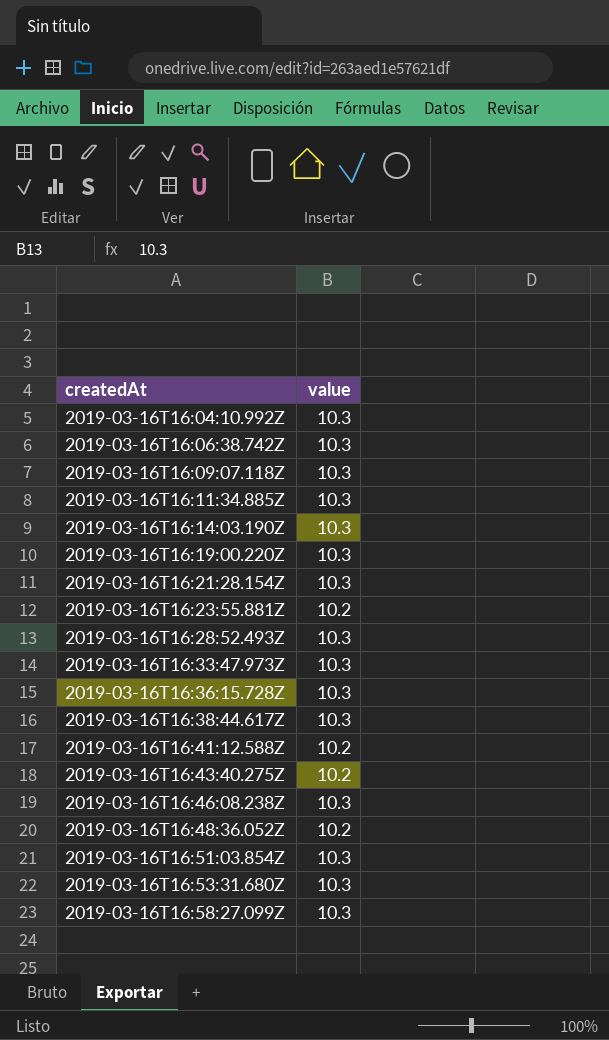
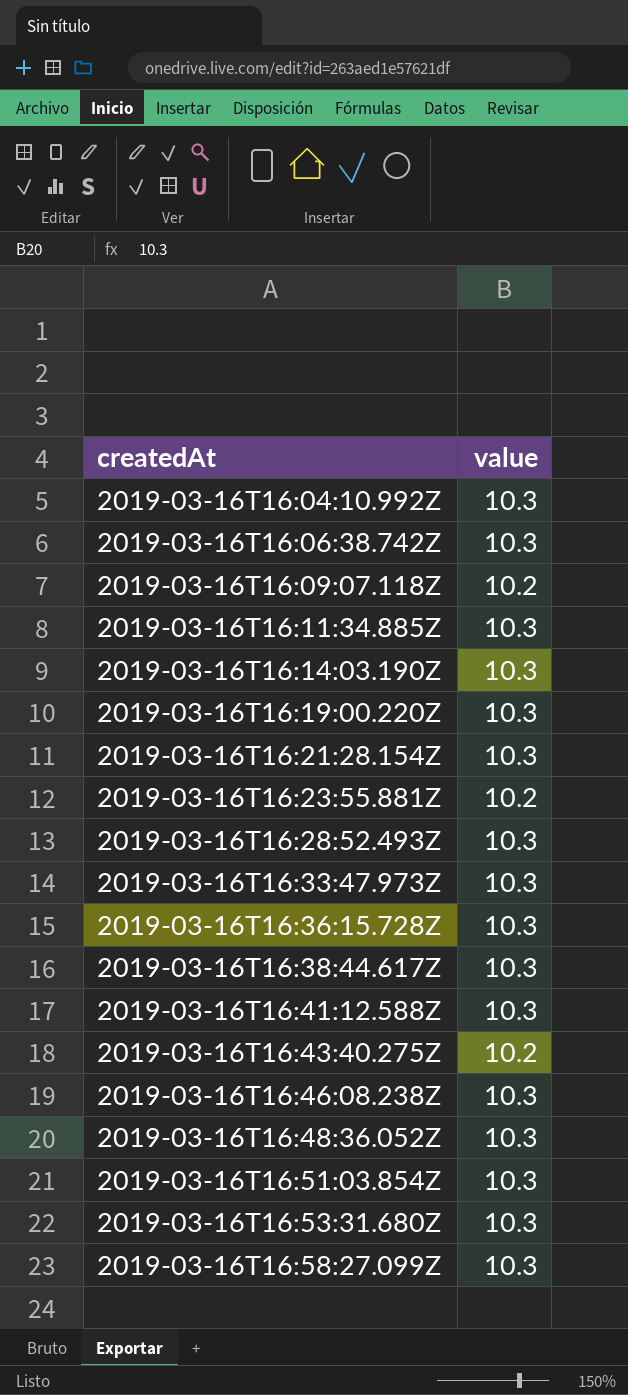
2019-03-16T16:09:07.118Z | value: 10.3 -> 10.2
2019-03-16T16:41:12.588Z | value: 10.2 -> 10.3
2019-03-16T16:48:36.052Z | value: 10.2 -> 10.3

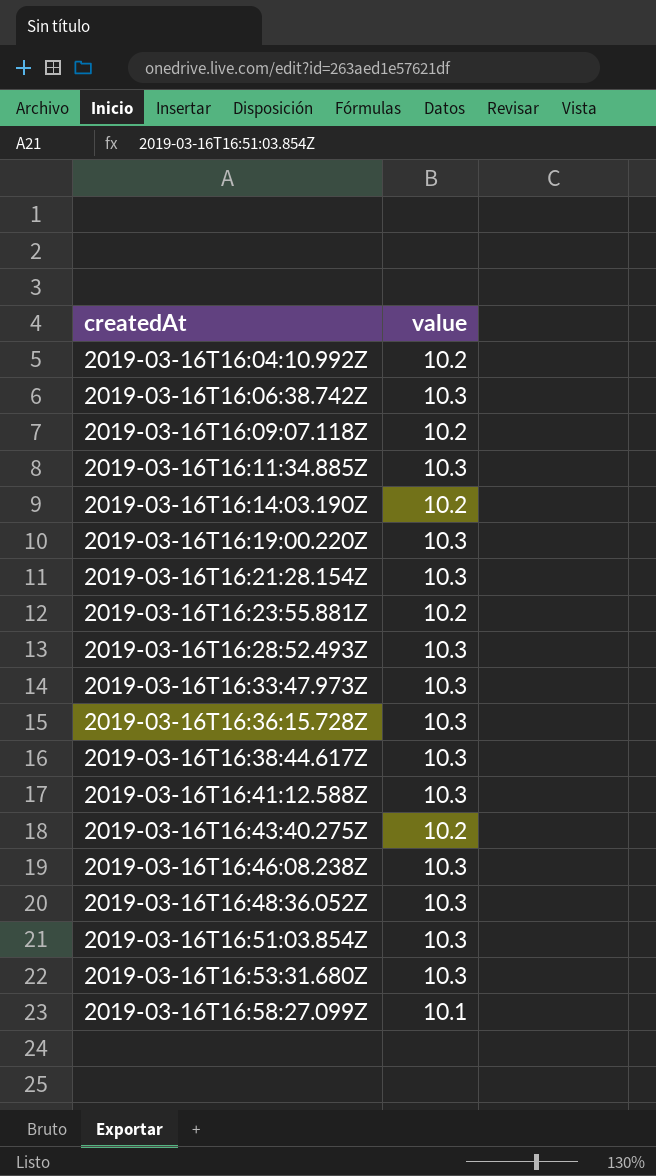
2019-03-16T16:04:10.992Z | value: 10.3 -> 10.2
2019-03-16T16:14:03.190Z | value: 10.3 -> 10.2
2019-03-16T16:58:27.099Z | value: 10.3 -> 10.1

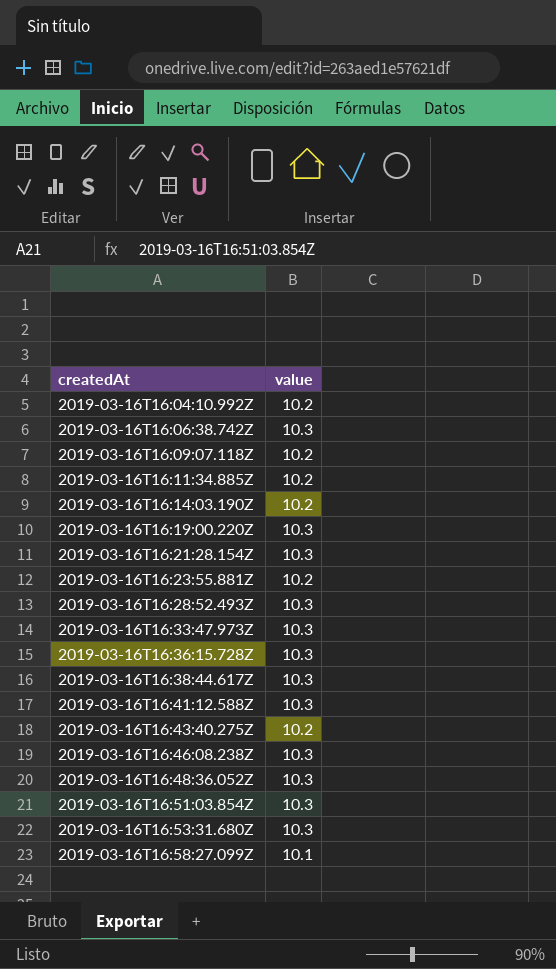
2019-03-16T16:11:34.885Z | value: 10.3 -> 10.2

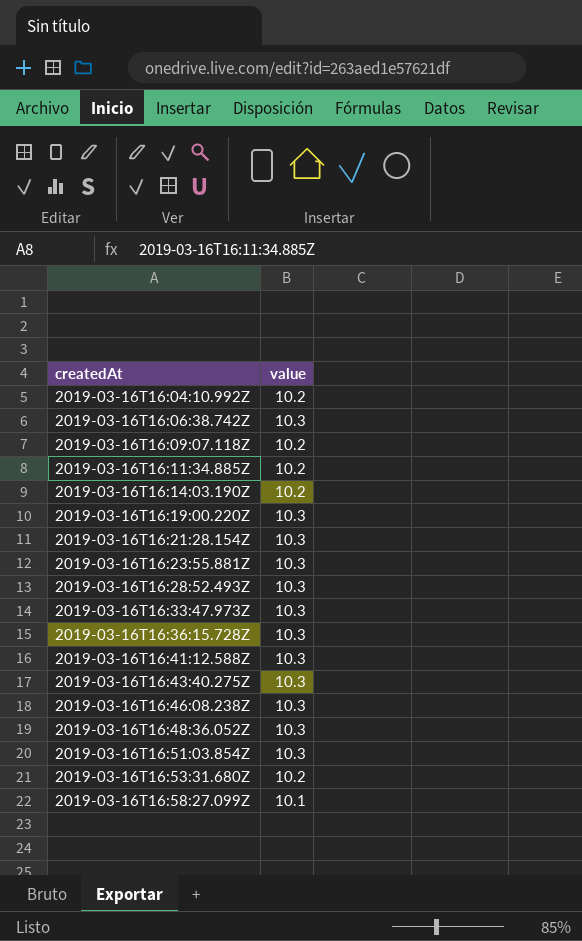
row 2019-03-16T16:38:44.617Z: 10.3 -> none
2019-03-16T16:23:55.881Z | value: 10.2 -> 10.3
2019-03-16T16:43:40.275Z | value: 10.2 -> 10.3
2019-03-16T16:53:31.680Z | value: 10.3 -> 10.2

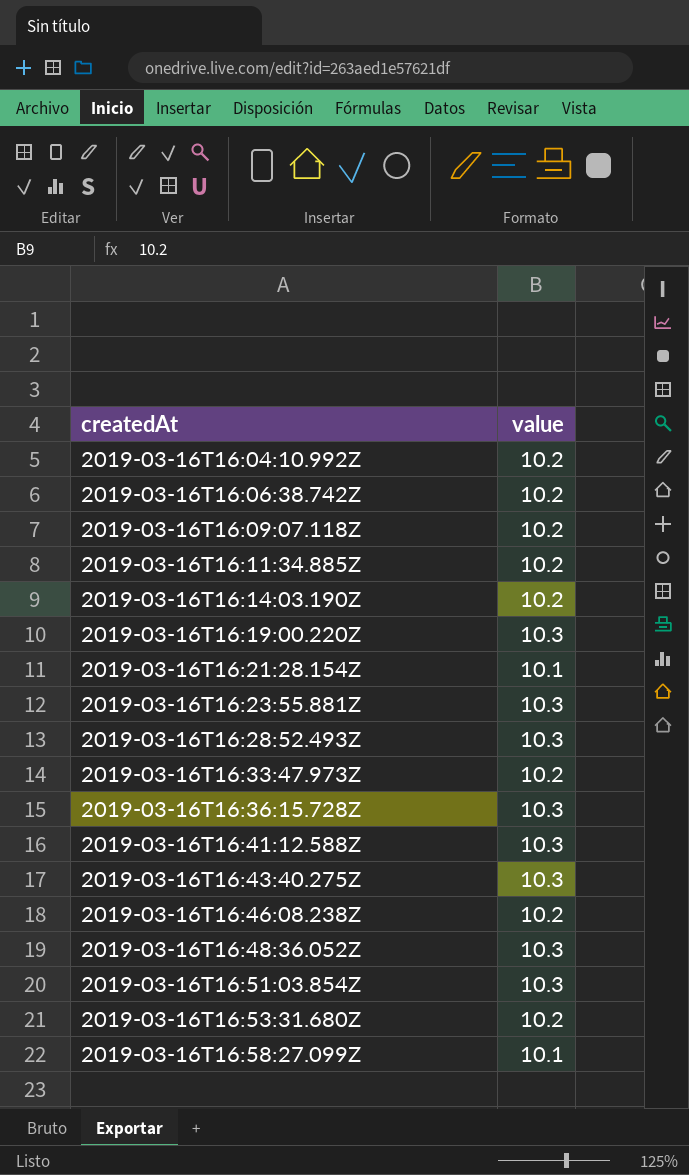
2019-03-16T16:06:38.742Z | value: 10.3 -> 10.2
2019-03-16T16:21:28.154Z | value: 10.3 -> 10.1
2019-03-16T16:33:47.973Z | value: 10.3 -> 10.2
2019-03-16T16:46:08.238Z | value: 10.3 -> 10.2

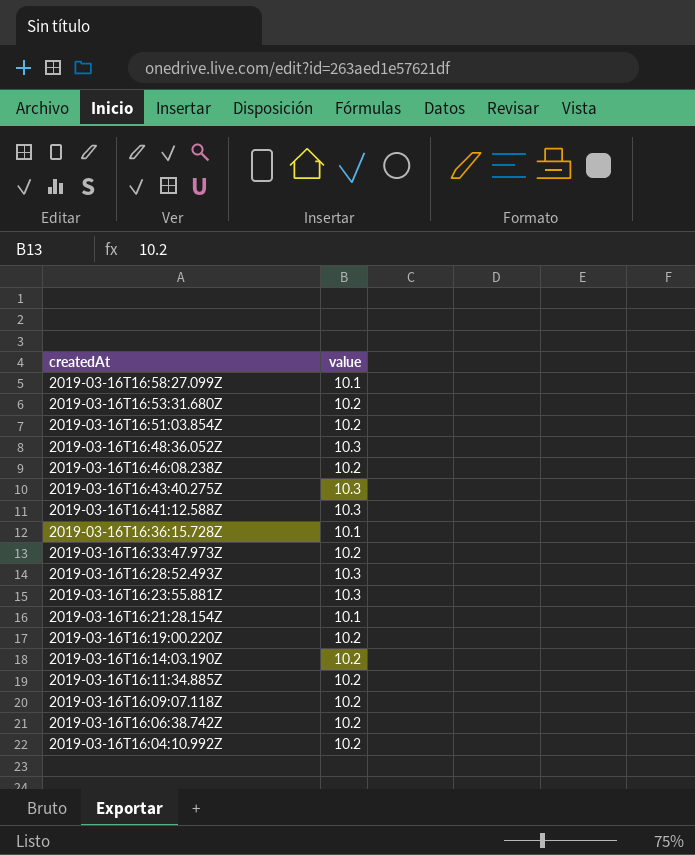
row order: createdAt ascending -> createdAt descending
2019-03-16T16:51:03.854Z | value: 10.3 -> 10.2
2019-03-16T16:36:15.728Z | value: 10.3 -> 10.1
2019-03-16T16:19:00.220Z | value: 10.3 -> 10.2

